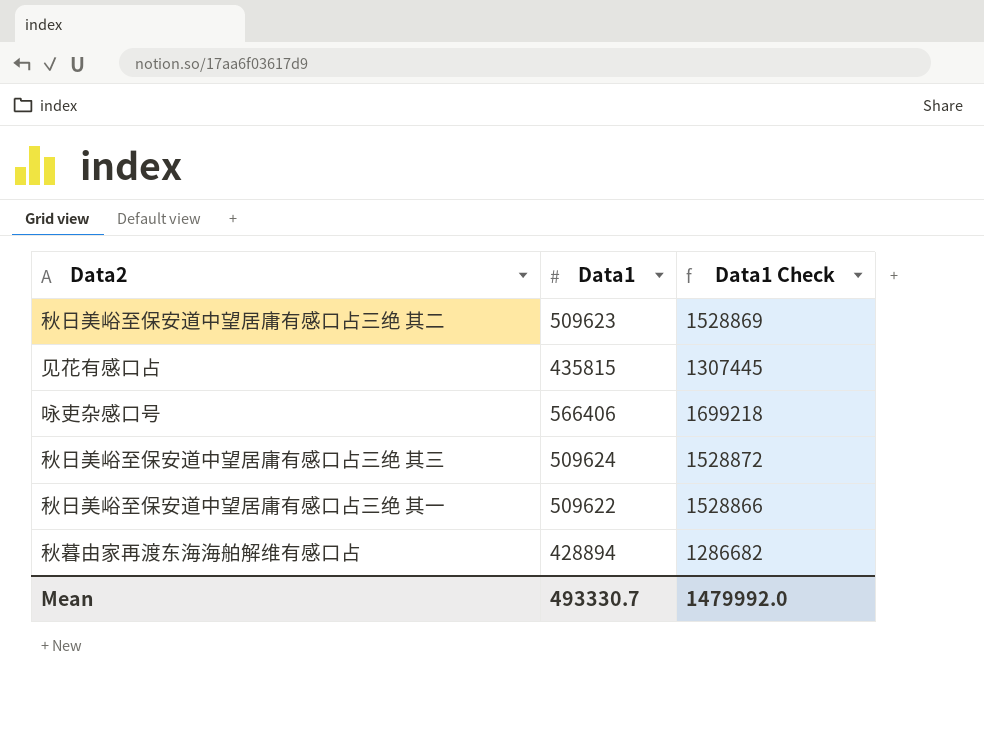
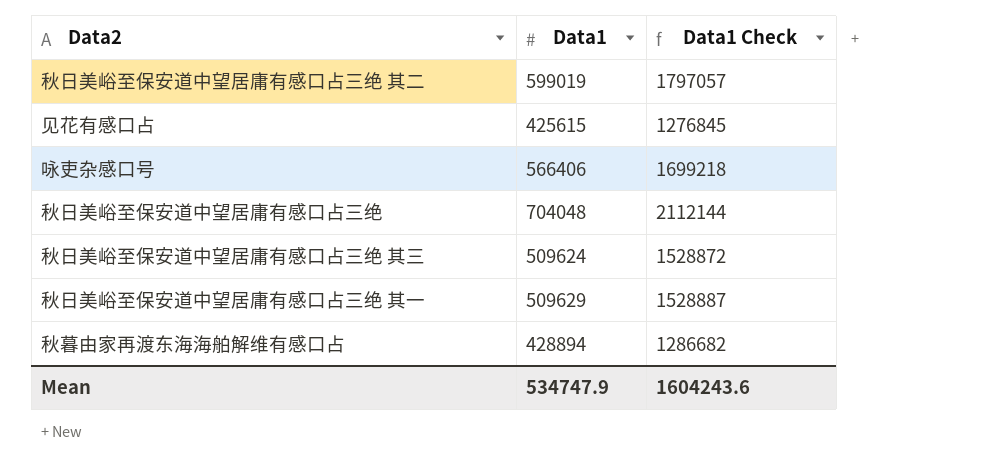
秋日美峪至保安道中望居庸有感口占三绝 其二 | Data1: 509623 -> 599019
秋日美峪至保安道中望居庸有感口占三绝 其二 | Data1 Check: 1528869 -> 1797057
见花有感口占 | Data1: 435815 -> 425615
见花有感口占 | Data1 Check: 1307445 -> 1276845
row 秋日美峪至保安道中望居庸有感口占三绝: none -> 704048 | 2112144
秋日美峪至保安道中望居庸有感口占三绝 其一 | Data1: 509622 -> 509629
秋日美峪至保安道中望居庸有感口占三绝 其一 | Data1 Check: 1528866 -> 1528887
Mean | Data1: 493330.7 -> 534747.9
Mean | Data1 Check: 1479992.0 -> 1604243.6

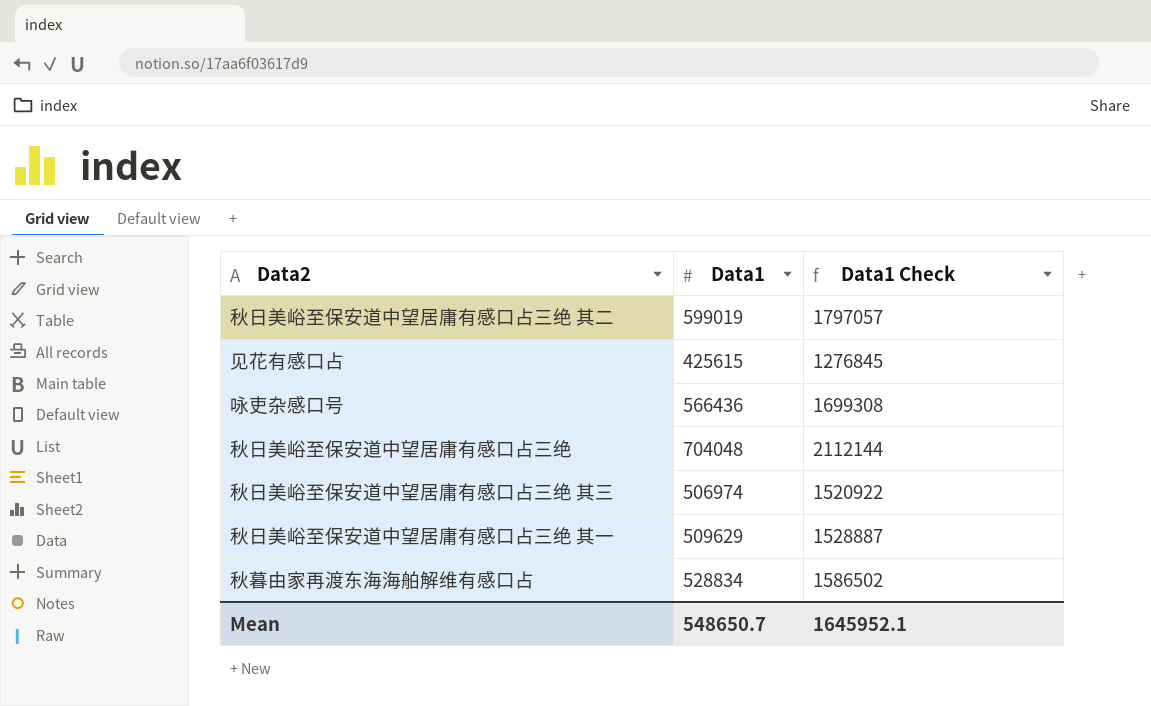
咏吏杂感口号 | Data1: 566406 -> 566436
咏吏杂感口号 | Data1 Check: 1699218 -> 1699308
秋日美峪至保安道中望居庸有感口占三绝 其三 | Data1: 509624 -> 506974
秋日美峪至保安道中望居庸有感口占三绝 其三 | Data1 Check: 1528872 -> 1520922
秋暮由家再渡东海海舶解维有感口占 | Data1: 428894 -> 528834
秋暮由家再渡东海海舶解维有感口占 | Data1 Check: 1286682 -> 1586502
Mean | Data1: 534747.9 -> 548650.7
Mean | Data1 Check: 1604243.6 -> 1645952.1

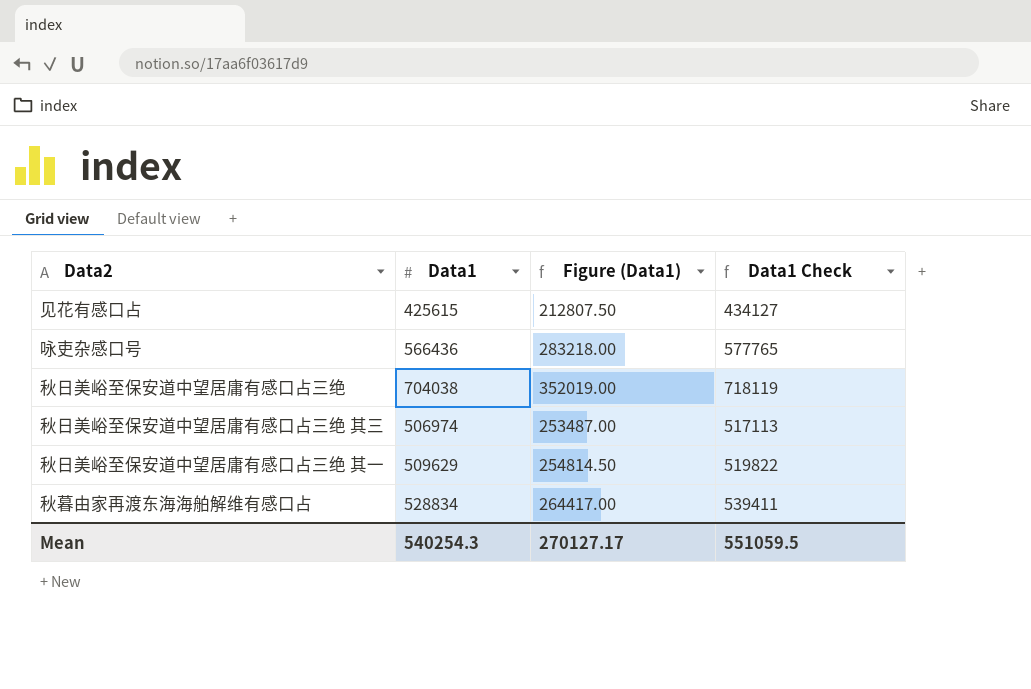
column Figure (Data1) | formula: none -> [Data1] * 0.5
column Data1 Check | formula: [Data1] * 3 -> [Data1] * 1.02
row 秋日美峪至保安道中望居庸有感口占三绝 其二: 599019 | 1797057 -> none
秋日美峪至保安道中望居庸有感口占三绝 | Data1: 704048 -> 704038
Mean | Data1: 548650.7 -> 540254.3
Mean | Data1 Check: 1645952.1 -> 551059.5

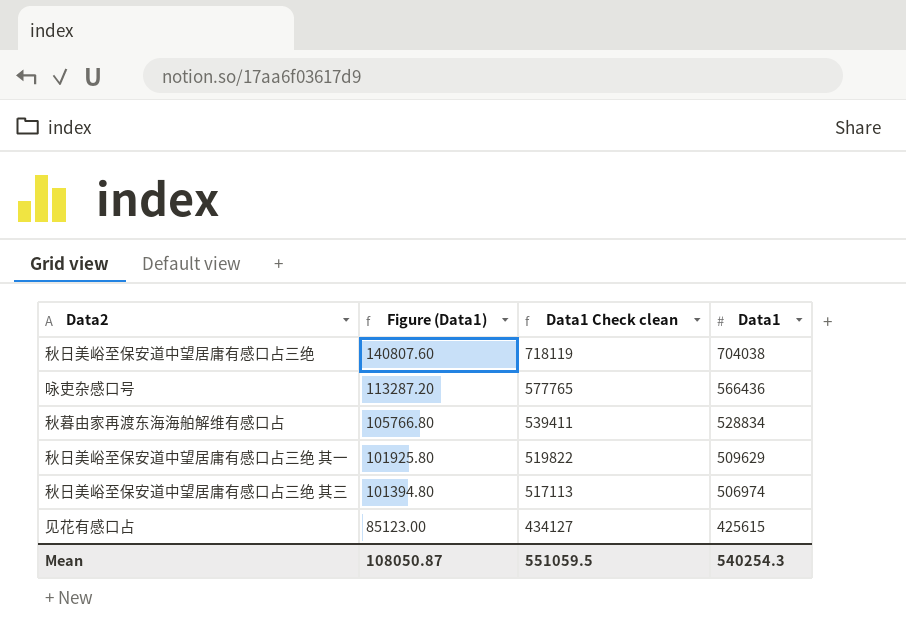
row order: none -> Figure (Data1) descending
column Figure (Data1) | formula: [Data1] * 0.5 -> [Data1] * 0.2
column name: Data1 Check -> Data1 Check clean
column Data1 | position: 2 -> 4
Mean | Figure (Data1): 270127.17 -> 108050.87

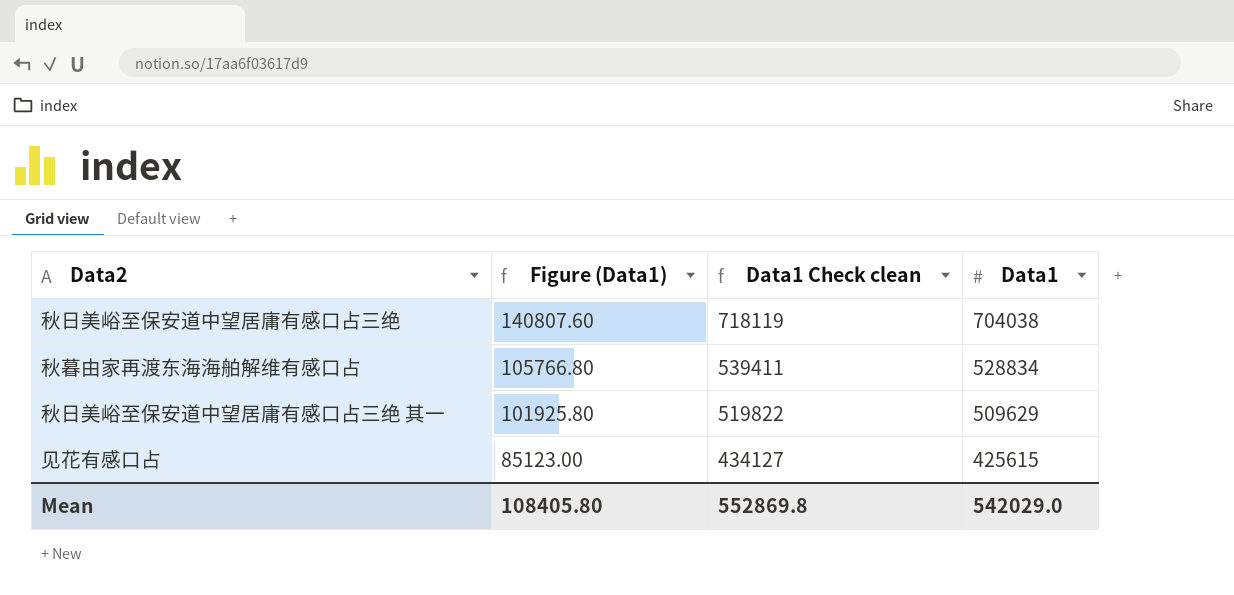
row 咏吏杂感口号: 113287.20 | 577765 | 566436 -> none
row 秋日美峪至保安道中望居庸有感口占三绝 其三: 101394.80 | 517113 | 506974 -> none
Mean | Figure (Data1): 108050.87 -> 108405.80
Mean | Data1 Check clean: 551059.5 -> 552869.8
Mean | Data1: 540254.3 -> 542029.0

